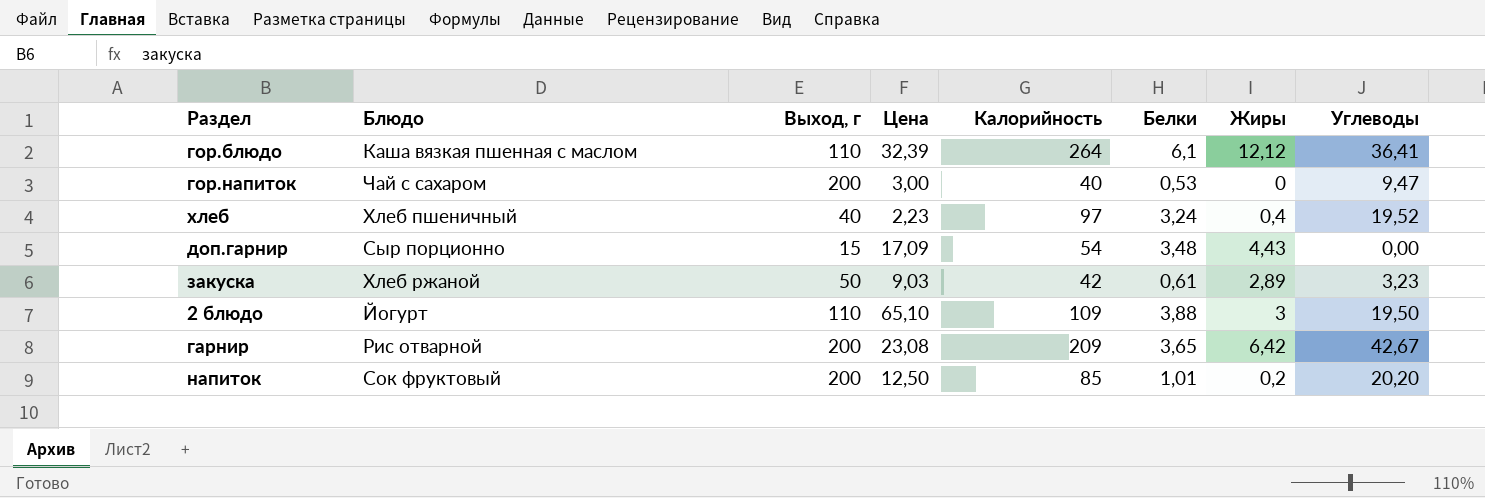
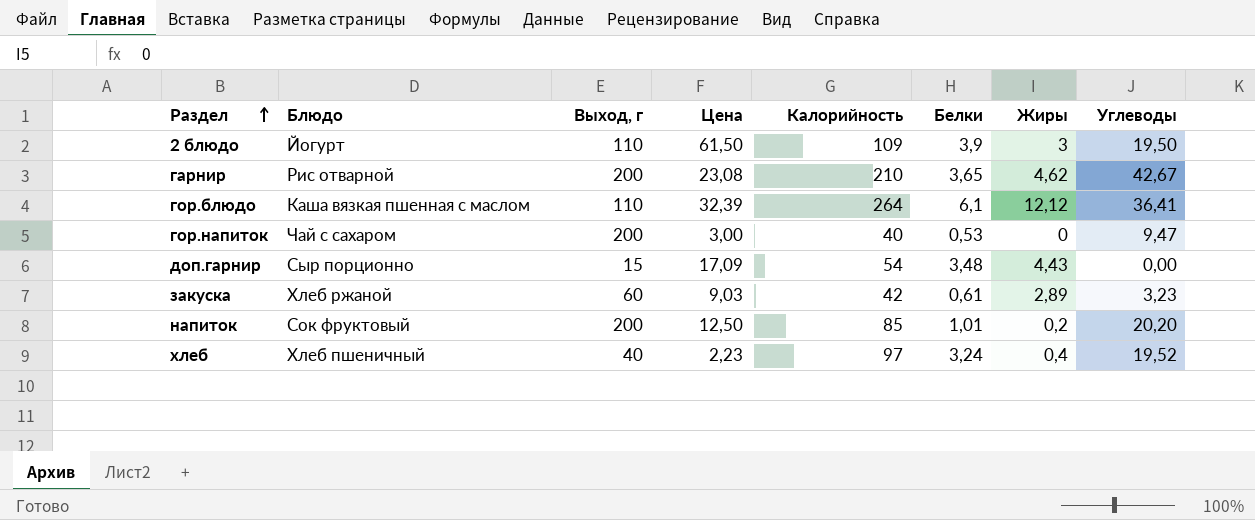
row order: none -> Раздел ascending
2 блюдо | Цена: 65,10 -> 61,50
2 блюдо | Белки: 3,88 -> 3,9
гарнир | Калорийность: 209 -> 210
гарнир | Жиры: 6,42 -> 4,62
закуска | Выход, г: 50 -> 60

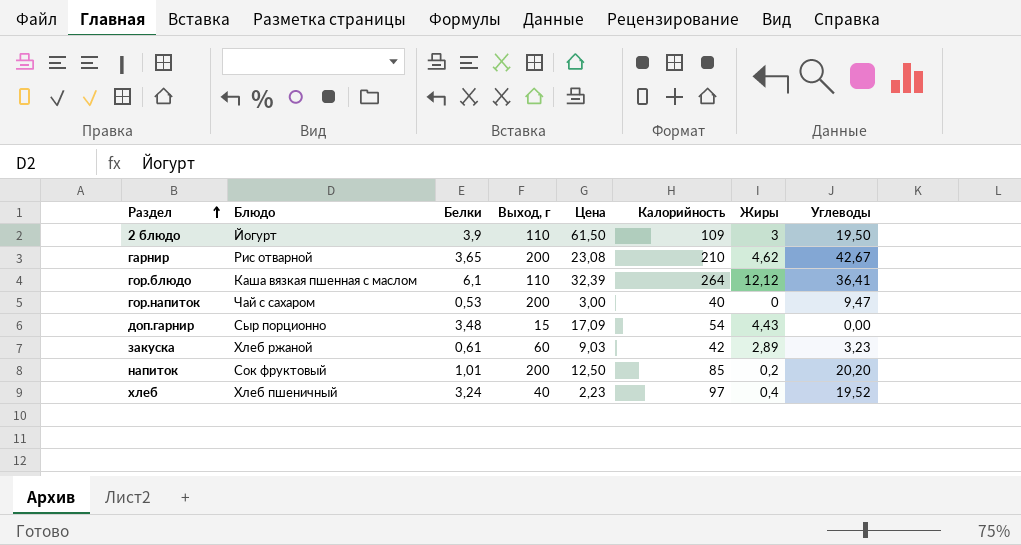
column Белки | position: 6 -> 3

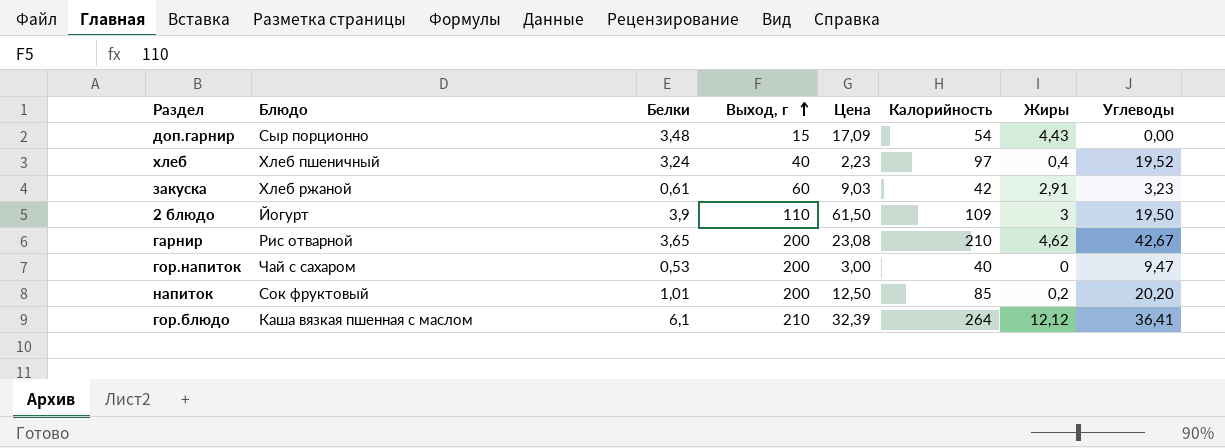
row order: Раздел ascending -> Выход, г ascending
закуска | Жиры: 2,89 -> 2,91
гор.блюдо | Выход, г: 110 -> 210

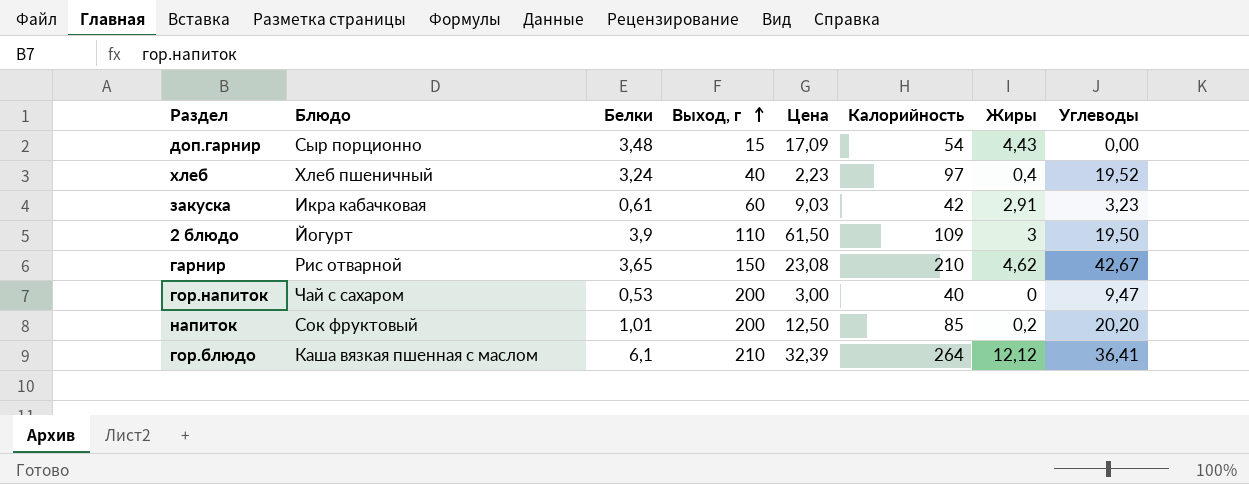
закуска | Блюдо: Хлеб ржаной -> Икра кабачковая
гарнир | Выход, г: 200 -> 150

